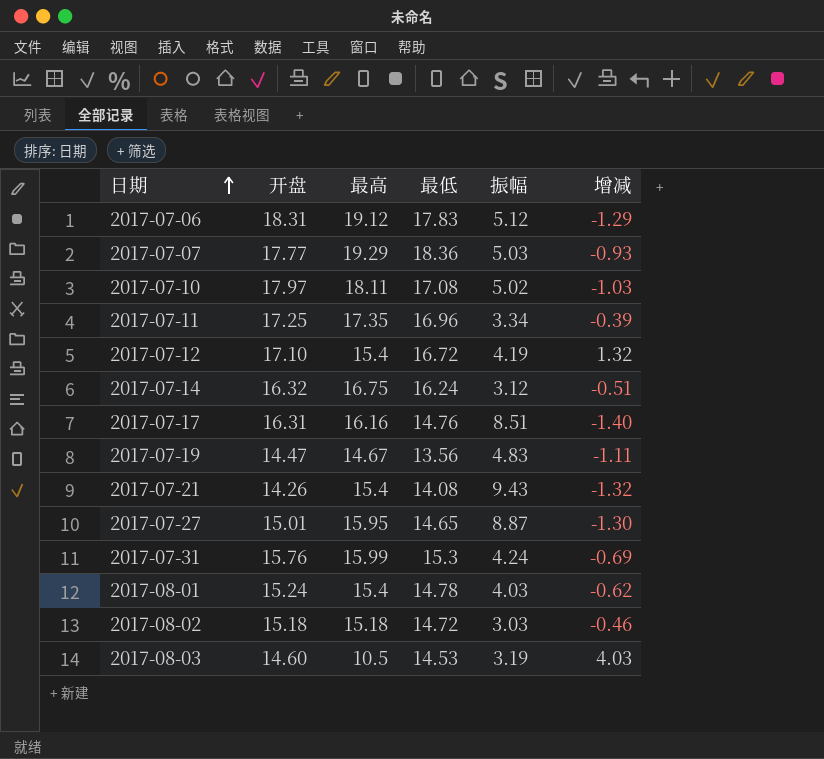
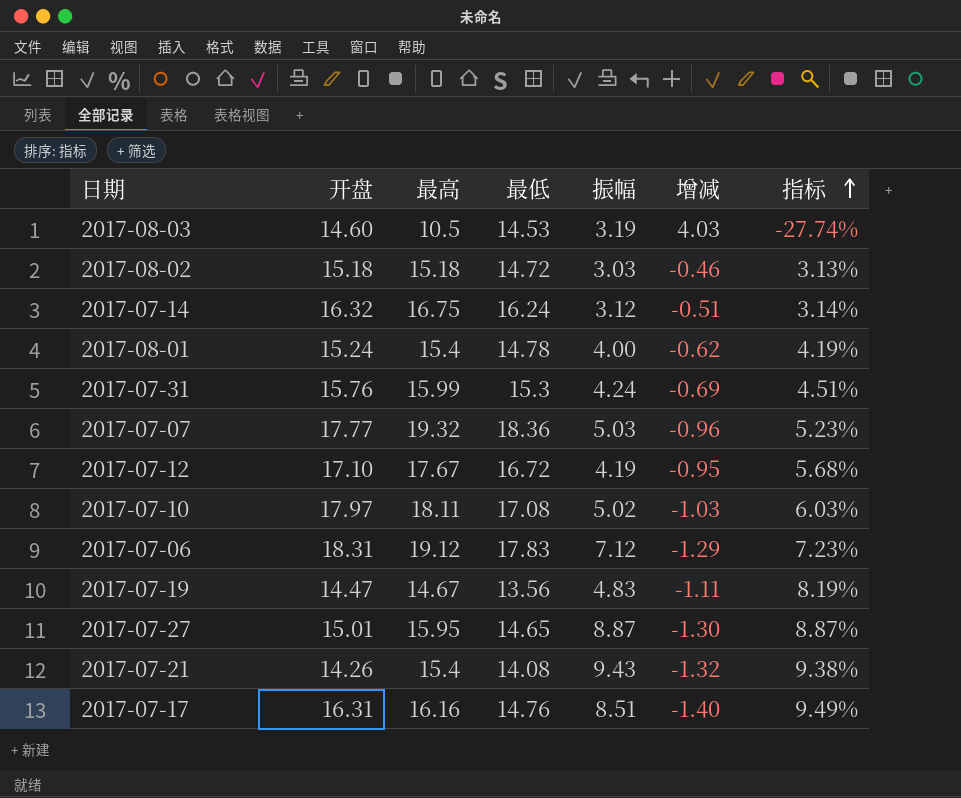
row order: 日期 ascending -> 指标 ascending
column 指标 | formula: none -> ([最高] - [最低]) / [最低]
row 2017-07-11: 17.25 | 17.35 | 16.96 | 3.34 | -0.39 -> none
2017-08-01 | 振幅: 4.03 -> 4.00
2017-07-07 | 最高: 19.29 -> 19.32
2017-07-07 | 增减: -0.93 -> -0.96
2017-07-12 | 最高: 15.4 -> 17.67
2017-07-12 | 增减: 1.32 -> -0.95
2017-07-06 | 振幅: 5.12 -> 7.12

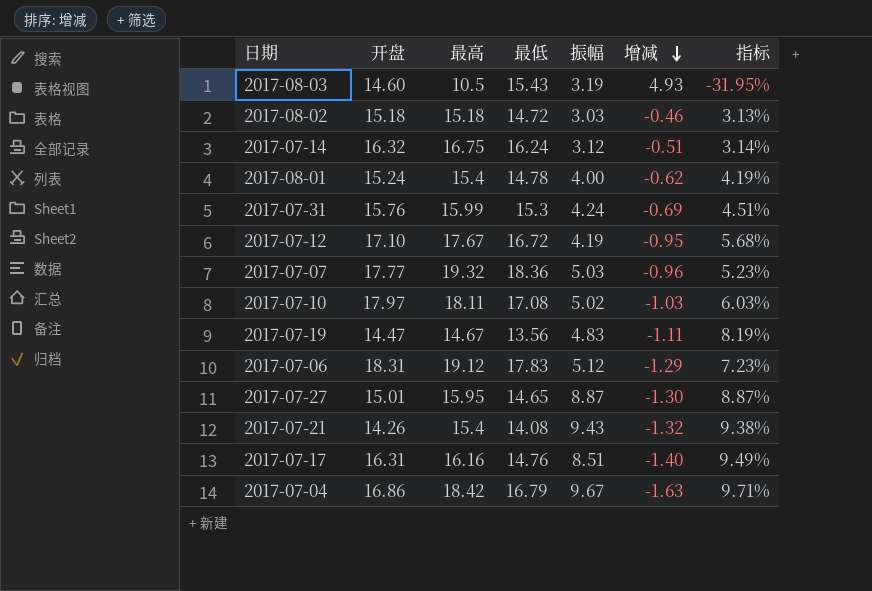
row order: 指标 ascending -> 增减 descending
2017-08-03 | 最低: 14.53 -> 15.43
2017-08-03 | 增减: 4.03 -> 4.93
2017-08-03 | 指标: -27.74% -> -31.95%
2017-07-06 | 振幅: 7.12 -> 5.12
row 2017-07-04: none -> 16.86 | 18.42 | 16.79 | 9.67 | -1.63 | 9.71%

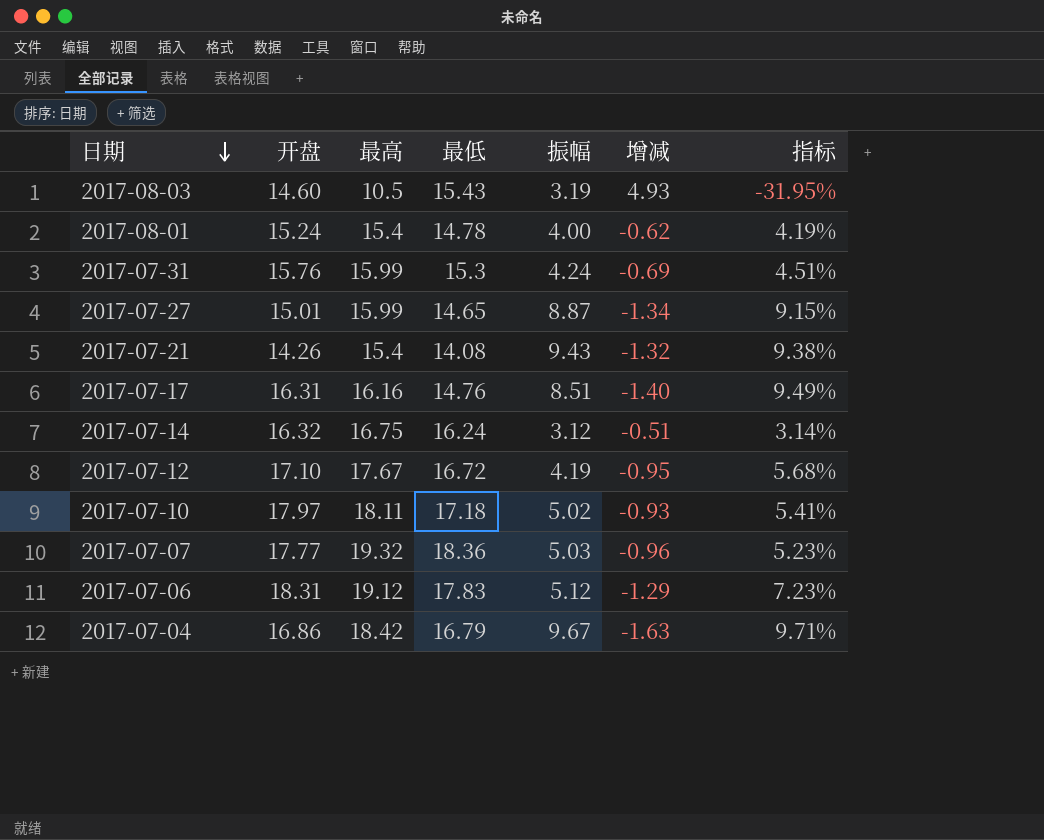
row order: 增减 descending -> 日期 descending
row 2017-08-02: 15.18 | 15.18 | 14.72 | 3.03 | -0.46 | 3.13% -> none
row 2017-07-19: 14.47 | 14.67 | 13.56 | 4.83 | -1.11 | 8.19% -> none
2017-07-27 | 最高: 15.95 -> 15.99
2017-07-27 | 增减: -1.30 -> -1.34
2017-07-27 | 指标: 8.87% -> 9.15%
2017-07-10 | 最低: 17.08 -> 17.18
2017-07-10 | 增减: -1.03 -> -0.93
2017-07-10 | 指标: 6.03% -> 5.41%

